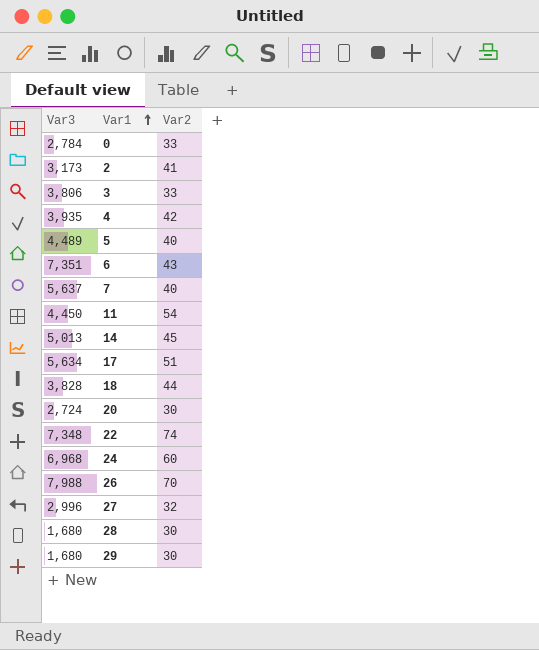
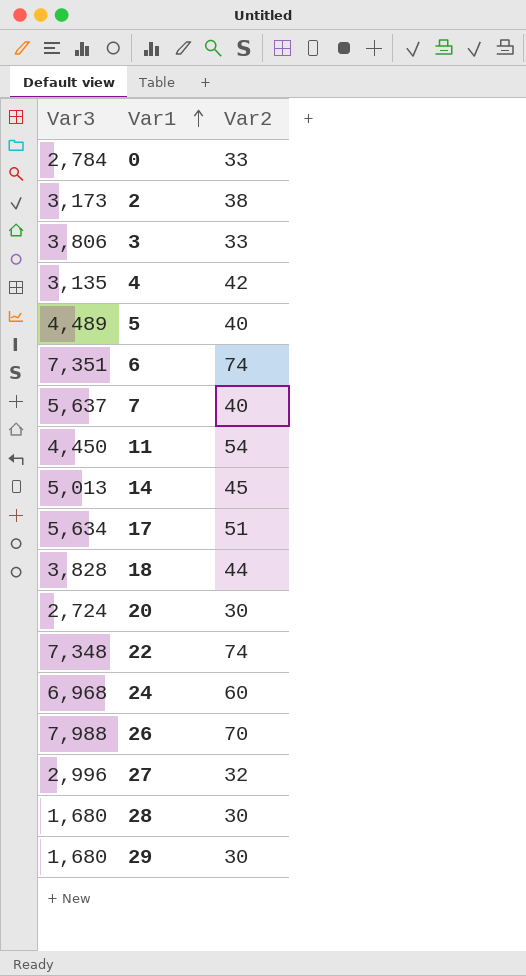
2 | Var2: 41 -> 38
4 | Var3: 3,935 -> 3,135
6 | Var2: 43 -> 74

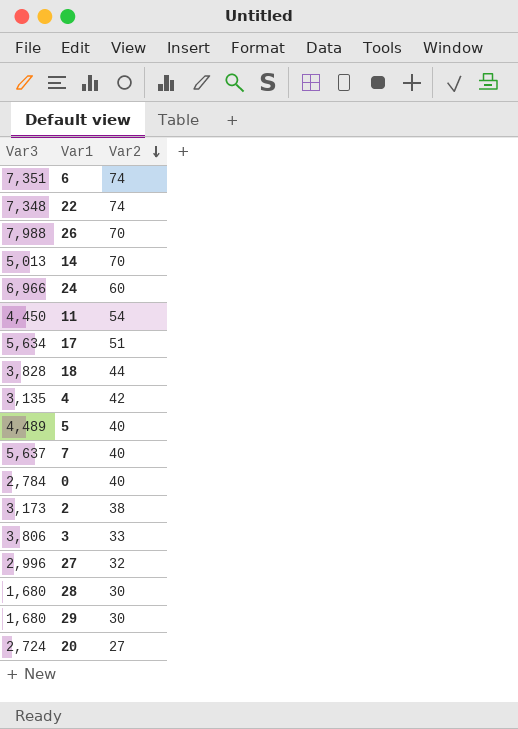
row order: Var1 ascending -> Var2 descending
14 | Var2: 45 -> 70
24 | Var3: 6,968 -> 6,966
0 | Var2: 33 -> 40
20 | Var2: 30 -> 27

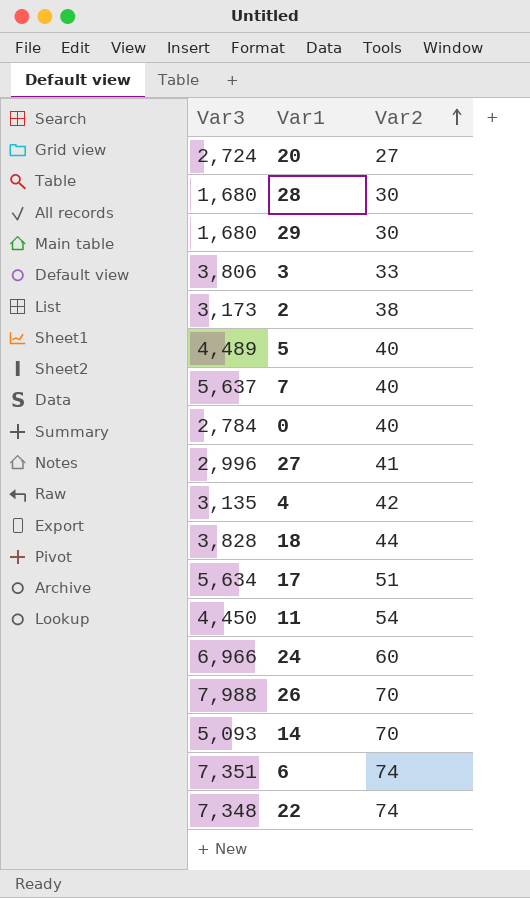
row order: Var2 descending -> Var2 ascending
27 | Var2: 32 -> 41
14 | Var3: 5,013 -> 5,093

